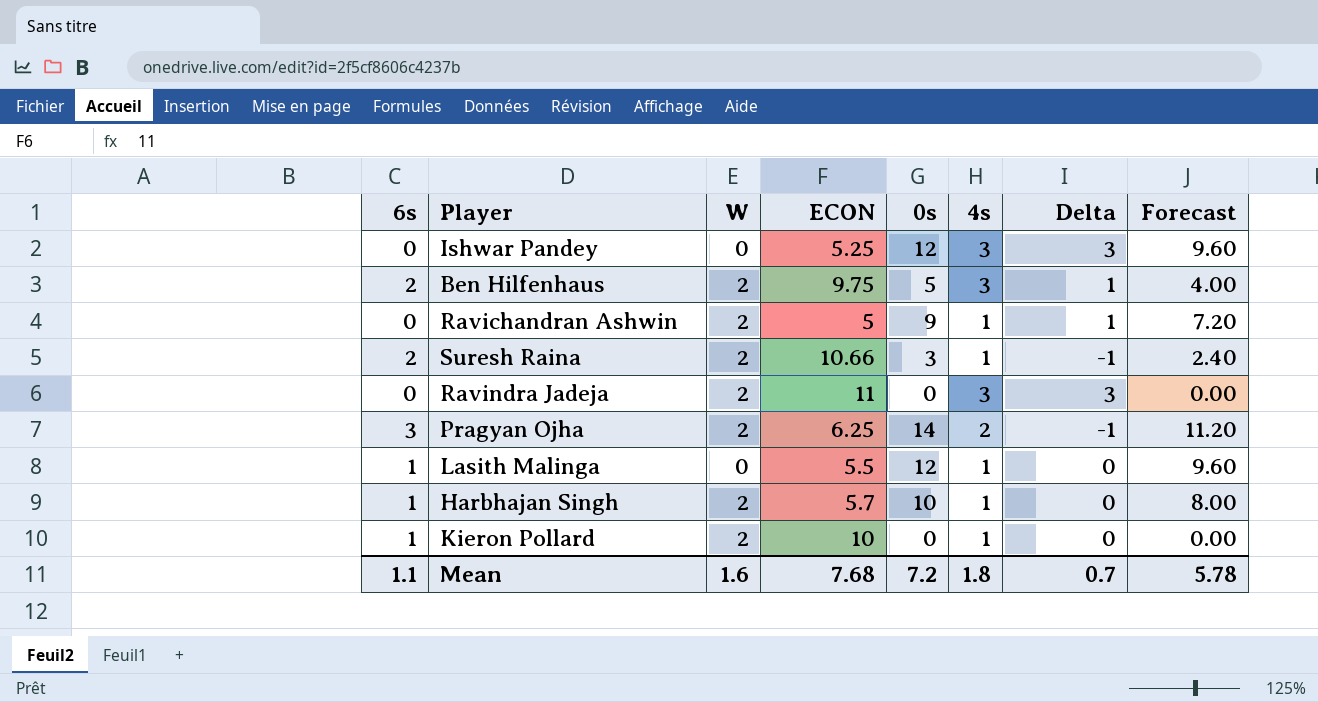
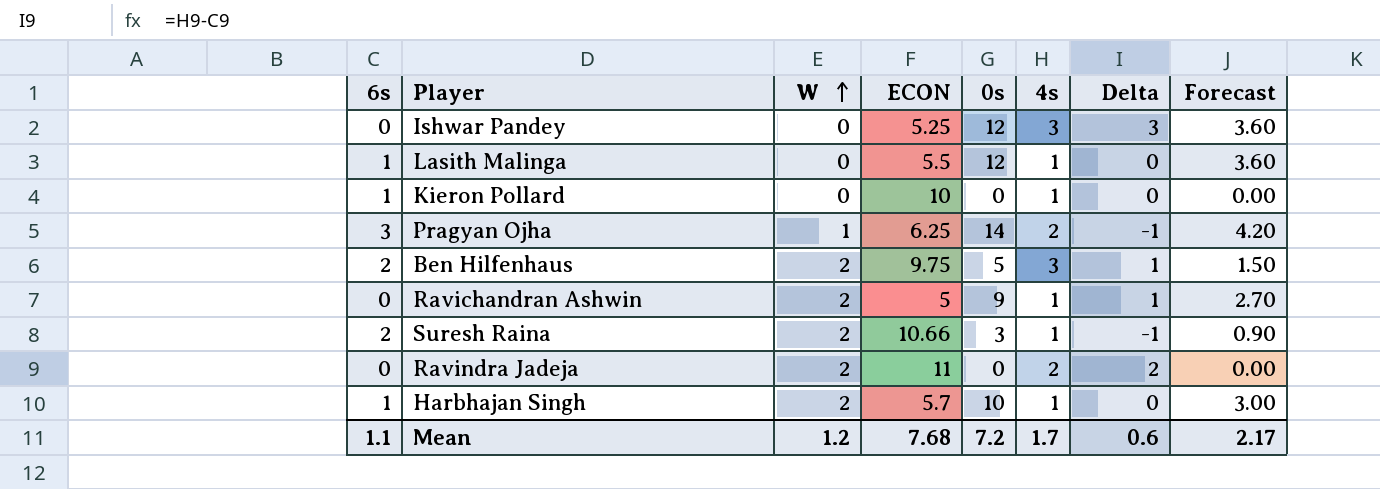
row order: none -> W ascending
column Forecast | formula: [0s] * 0.8 -> [0s] * 0.3
Kieron Pollard | W: 2 -> 0
Pragyan Ojha | W: 2 -> 1
Ravindra Jadeja | 4s: 3 -> 2
Ravindra Jadeja | Delta: 3 -> 2
Mean | W: 1.6 -> 1.2
Mean | 4s: 1.8 -> 1.7
Mean | Delta: 0.7 -> 0.6
Mean | Forecast: 5.78 -> 2.17

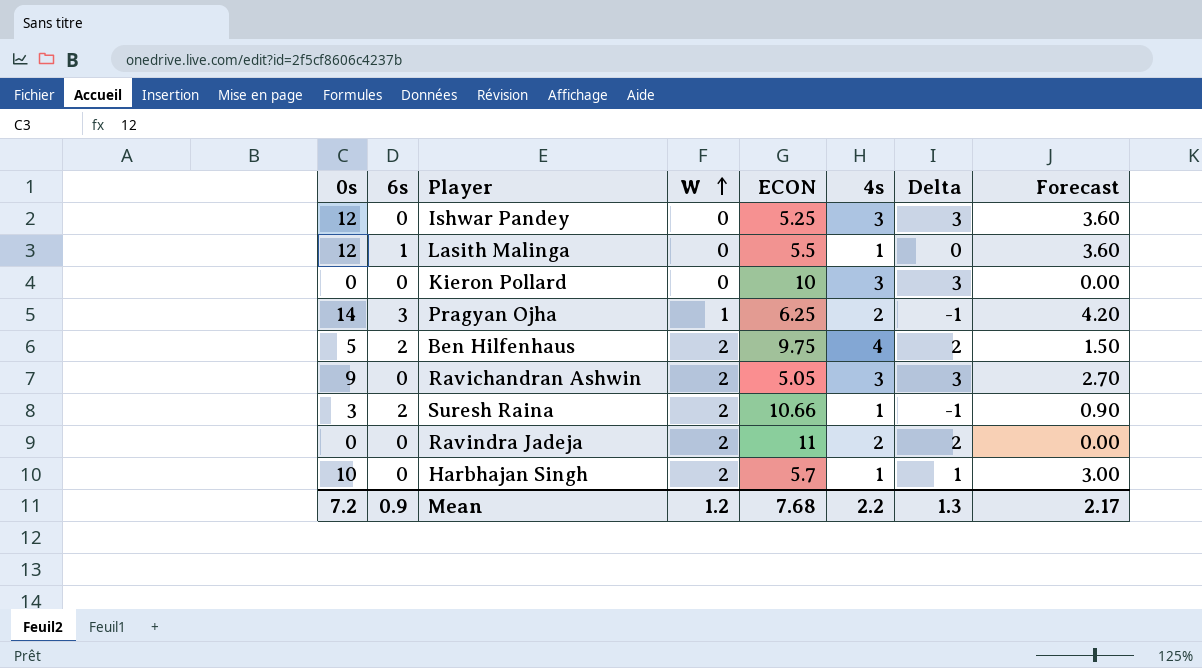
column 0s | position: 5 -> 1
Kieron Pollard | 6s: 1 -> 0
Kieron Pollard | 4s: 1 -> 3
Kieron Pollard | Delta: 0 -> 3
Ben Hilfenhaus | 4s: 3 -> 4
Ben Hilfenhaus | Delta: 1 -> 2
Ravichandran Ashwin | ECON: 5 -> 5.05
Ravichandran Ashwin | 4s: 1 -> 3
Ravichandran Ashwin | Delta: 1 -> 3
Harbhajan Singh | 6s: 1 -> 0
Harbhajan Singh | Delta: 0 -> 1
Mean | 6s: 1.1 -> 0.9
Mean | 4s: 1.7 -> 2.2
Mean | Delta: 0.6 -> 1.3

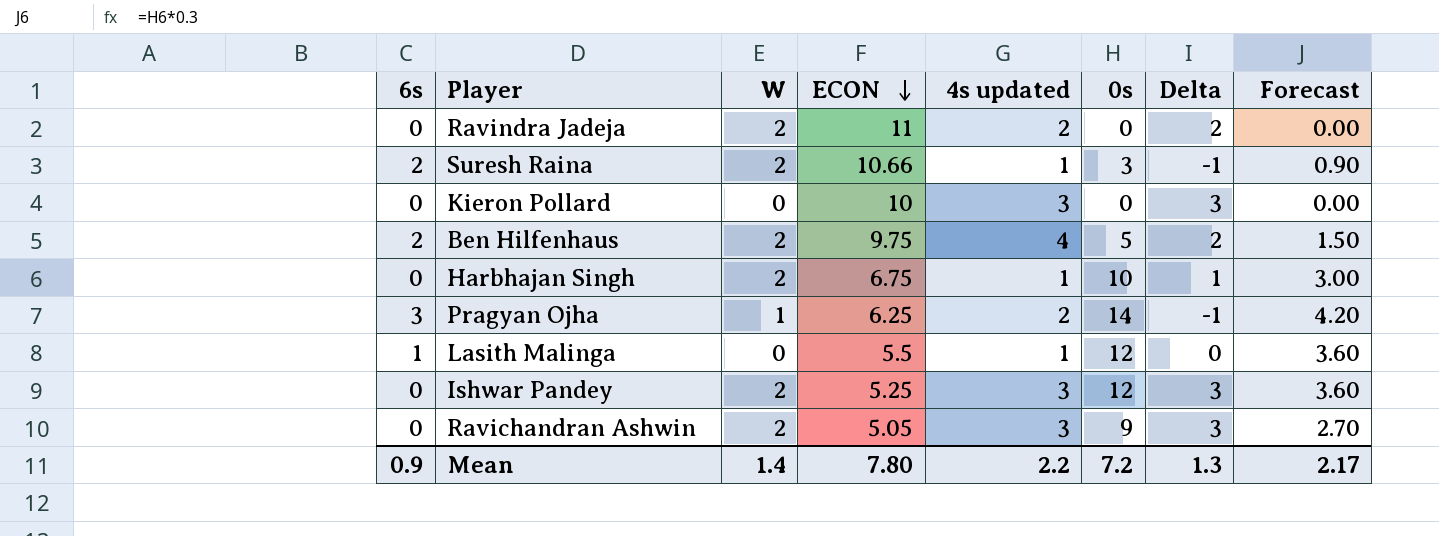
row order: W ascending -> ECON descending
column name: 4s -> 4s updated
column 0s | position: 1 -> 6
Harbhajan Singh | ECON: 5.7 -> 6.75
Ishwar Pandey | W: 0 -> 2
Mean | W: 1.2 -> 1.4
Mean | ECON: 7.68 -> 7.80

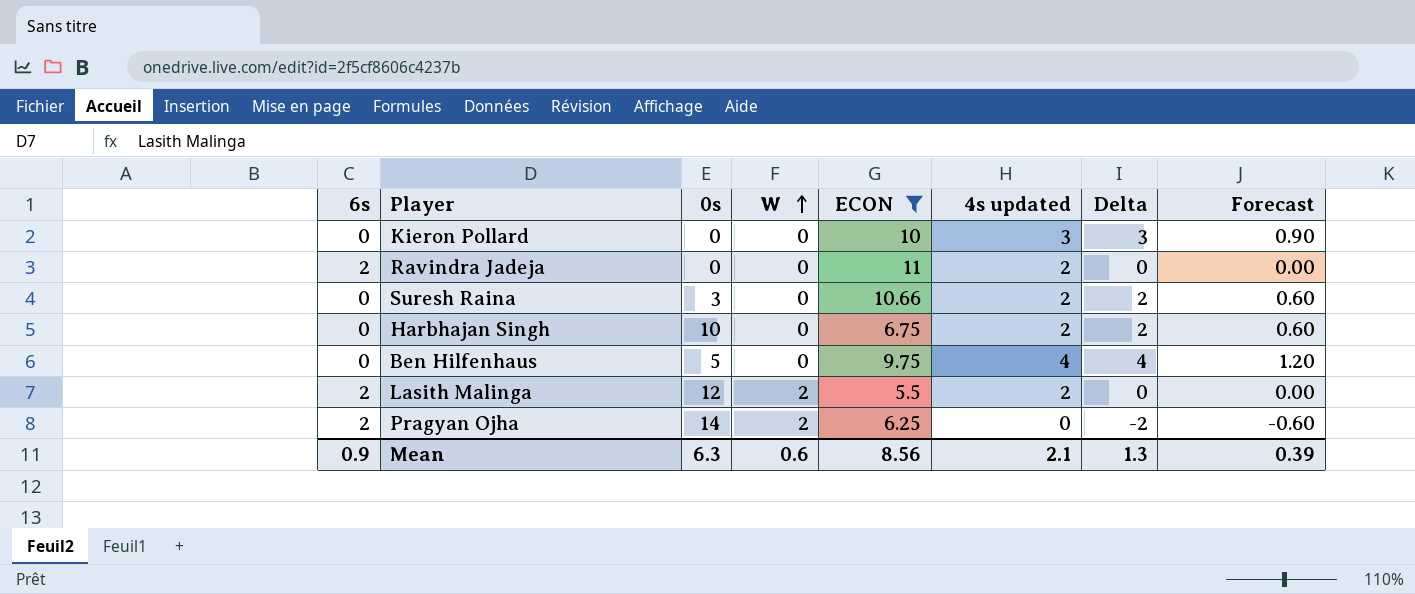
filter: none -> ECON >= 5.5
row order: ECON descending -> W ascending
column 0s | position: 6 -> 3
column Forecast | formula: [0s] * 0.3 -> [Delta] * 0.3
Ravindra Jadeja | 6s: 0 -> 2
Ravindra Jadeja | W: 2 -> 0
Ravindra Jadeja | Delta: 2 -> 0
Suresh Raina | 6s: 2 -> 0
Suresh Raina | W: 2 -> 0
Suresh Raina | 4s updated: 1 -> 2
Suresh Raina | Delta: -1 -> 2
Harbhajan Singh | W: 2 -> 0
Harbhajan Singh | 4s updated: 1 -> 2
Harbhajan Singh | Delta: 1 -> 2
Ben Hilfenhaus | 6s: 2 -> 0
Ben Hilfenhaus | W: 2 -> 0
Ben Hilfenhaus | Delta: 2 -> 4
Lasith Malinga | 6s: 1 -> 2
Lasith Malinga | W: 0 -> 2
Lasith Malinga | 4s updated: 1 -> 2
Pragyan Ojha | 6s: 3 -> 2
Pragyan Ojha | W: 1 -> 2
Pragyan Ojha | 4s updated: 2 -> 0
Pragyan Ojha | Delta: -1 -> -2
Mean | 0s: 7.2 -> 6.3
Mean | W: 1.4 -> 0.6
Mean | ECON: 7.80 -> 8.56
Mean | 4s updated: 2.2 -> 2.1
Mean | Forecast: 2.17 -> 0.39

